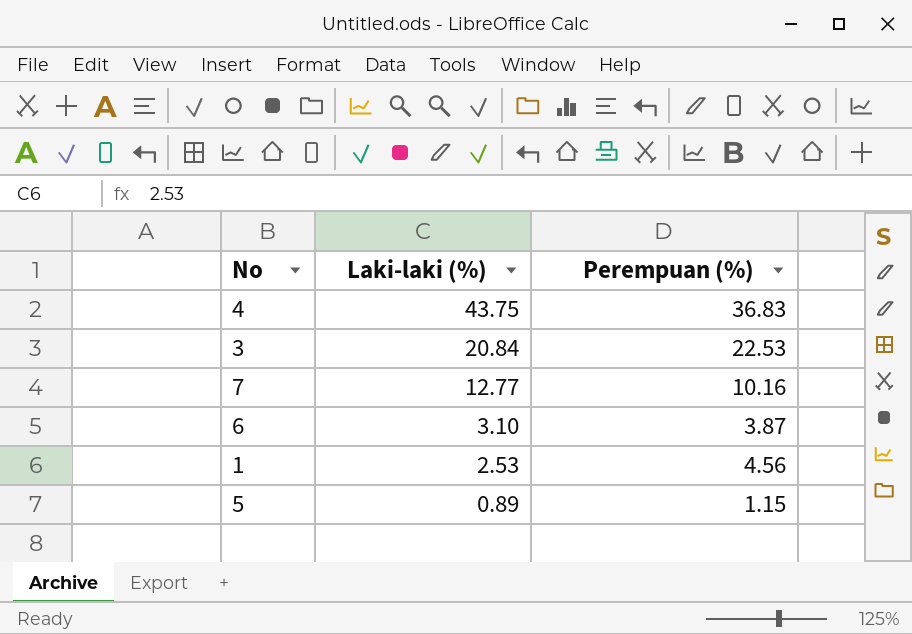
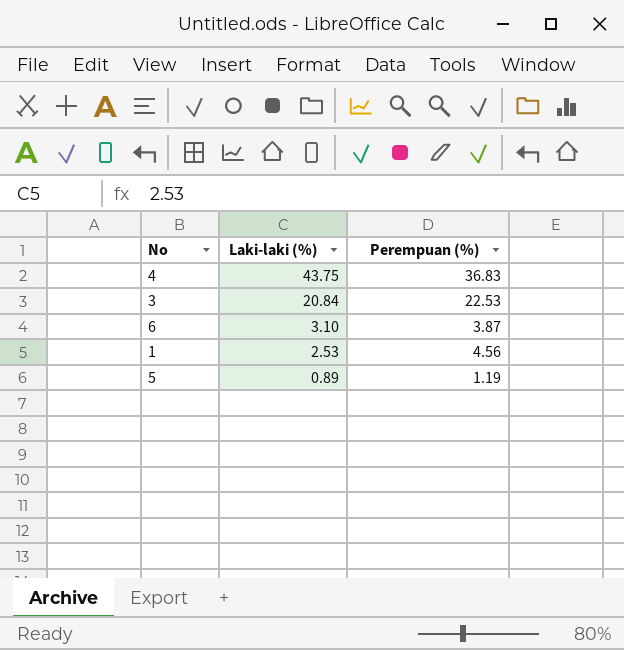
row 7: 12.77 | 10.16 -> none
5 | Perempuan (%): 1.15 -> 1.19

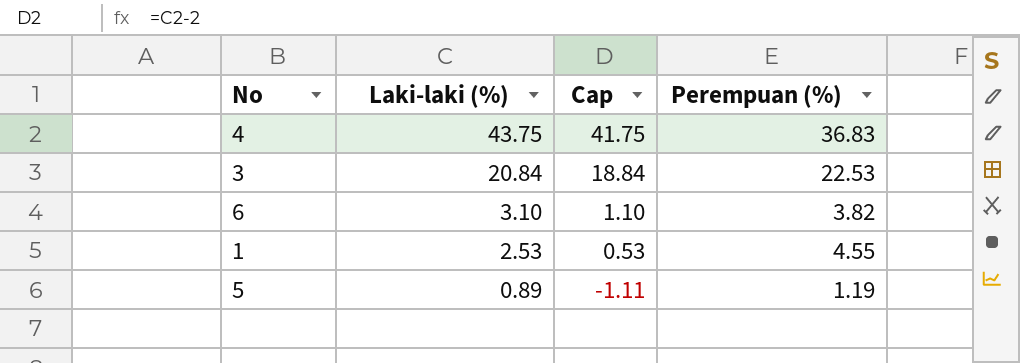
column Cap | formula: none -> [Laki-laki (%)] - 2
6 | Perempuan (%): 3.87 -> 3.82
1 | Perempuan (%): 4.56 -> 4.55

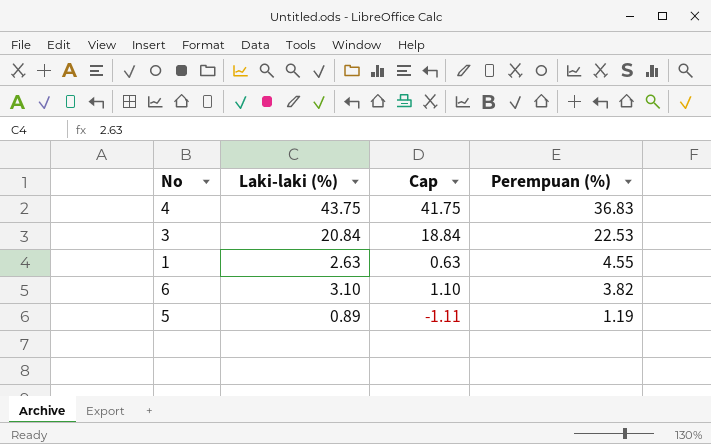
row order: Laki-laki (%) descending -> Perempuan (%) descending
1 | Laki-laki (%): 2.53 -> 2.63
1 | Cap: 0.53 -> 0.63

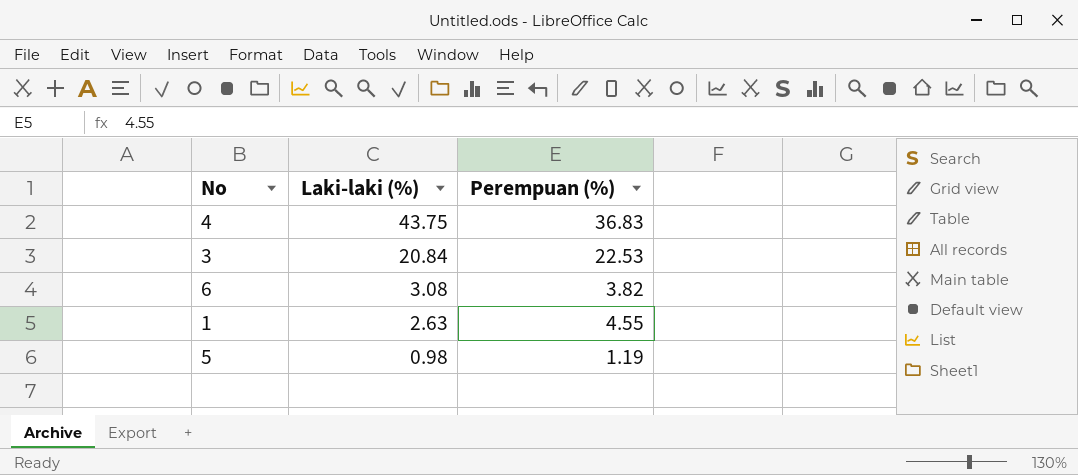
row order: Perempuan (%) descending -> Laki-laki (%) descending
column Cap | formula: [Laki-laki (%)] - 2 -> none
6 | Laki-laki (%): 3.10 -> 3.08
5 | Laki-laki (%): 0.89 -> 0.98

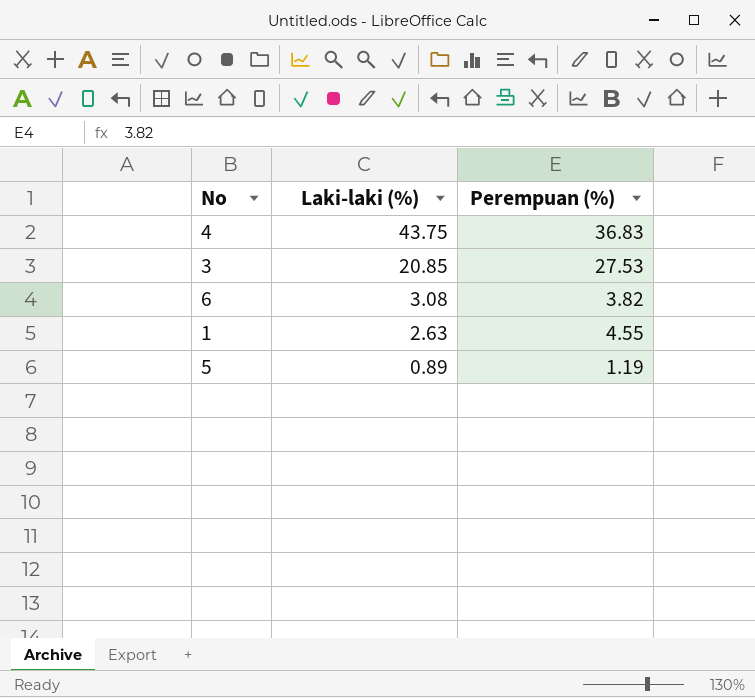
3 | Laki-laki (%): 20.84 -> 20.85
3 | Perempuan (%): 22.53 -> 27.53
5 | Laki-laki (%): 0.98 -> 0.89

